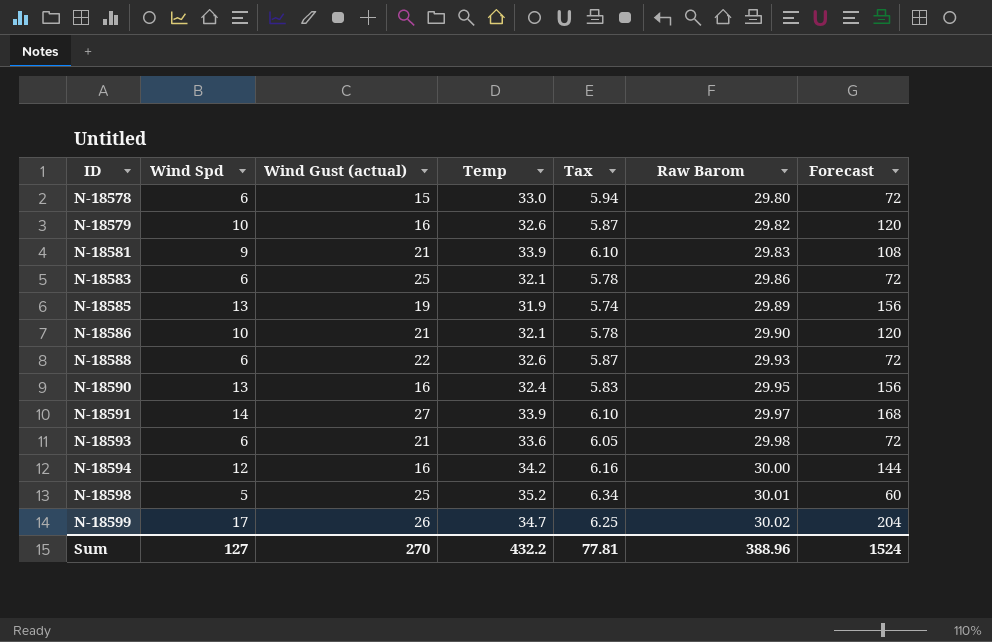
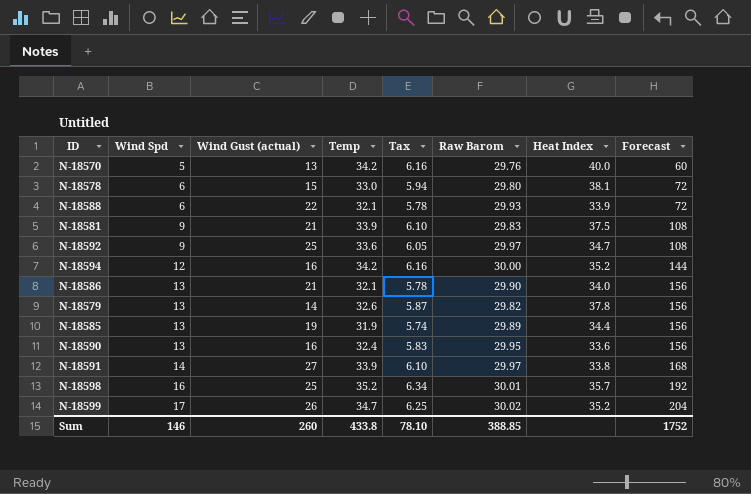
row order: ID ascending -> Wind Spd ascending
column Heat Index | position: none -> 7
row N-18583: 6 | 25 | 32.1 | 5.78 | 29.86 | 72 -> none
row N-18593: 6 | 21 | 33.6 | 6.05 | 29.98 | 72 -> none
row N-18570: none -> 5 | 13 | 34.2 | 6.16 | 29.76 | 40.0 | 60
N-18588 | Temp: 32.6 -> 32.1
N-18588 | Tax: 5.87 -> 5.78
row N-18592: none -> 9 | 25 | 33.6 | 6.05 | 29.97 | 34.7 | 108
N-18586 | Wind Spd: 10 -> 13
N-18586 | Forecast: 120 -> 156
N-18579 | Wind Spd: 10 -> 13
N-18579 | Wind Gust (actual): 16 -> 14
N-18579 | Forecast: 120 -> 156
N-18598 | Wind Spd: 5 -> 16
N-18598 | Forecast: 60 -> 192
Sum | Wind Spd: 127 -> 146
Sum | Wind Gust (actual): 270 -> 260
Sum | Temp: 432.2 -> 433.8
Sum | Tax: 77.81 -> 78.10
Sum | Raw Barom: 388.96 -> 388.85
Sum | Forecast: 1524 -> 1752

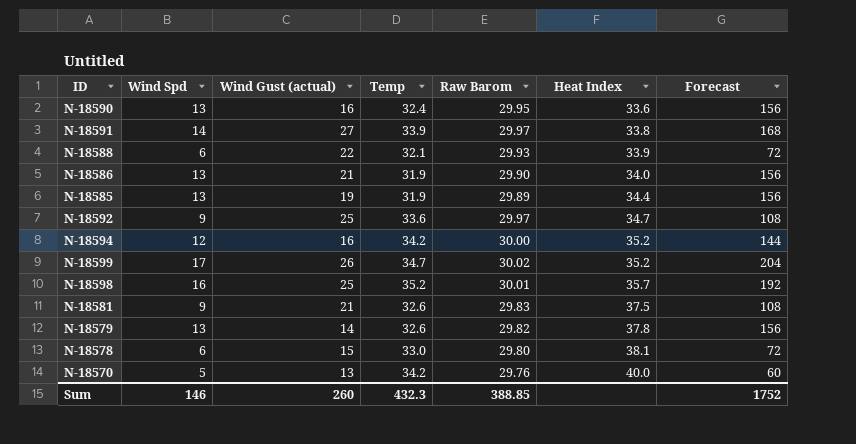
row order: Wind Spd ascending -> Heat Index ascending
column Tax | formula: [Temp] * 0.18 -> none
N-18586 | Temp: 32.1 -> 31.9
N-18581 | Temp: 33.9 -> 32.6
Sum | Temp: 433.8 -> 432.3

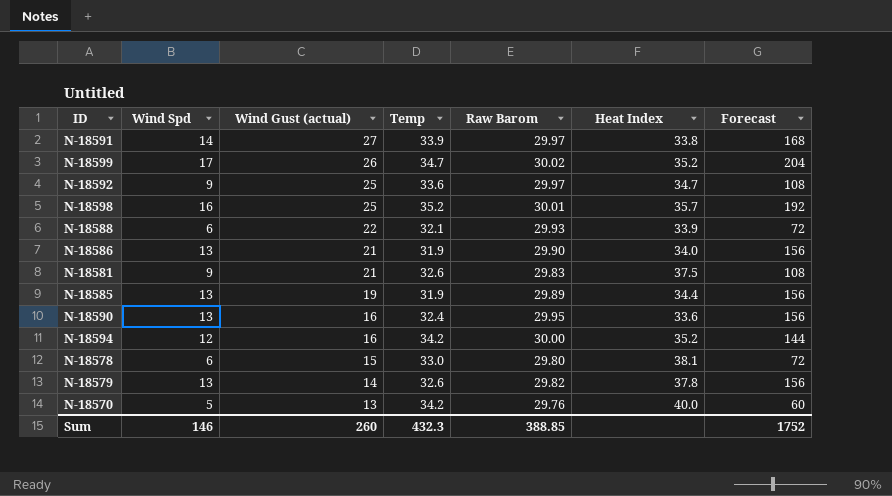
row order: Heat Index ascending -> Wind Gust (actual) descending

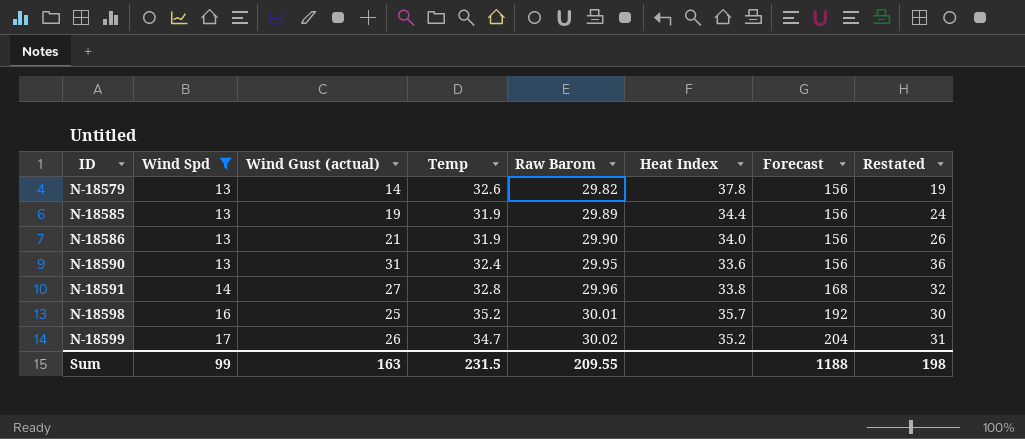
filter: none -> Wind Spd >= 13
row order: Wind Gust (actual) descending -> ID ascending
column Restated | formula: none -> [Wind Gust (actual)] + 5
N-18590 | Wind Gust (actual): 16 -> 31
N-18591 | Temp: 33.9 -> 32.8
N-18591 | Raw Barom: 29.97 -> 29.96
Sum | Wind Spd: 146 -> 99
Sum | Wind Gust (actual): 260 -> 163
Sum | Temp: 432.3 -> 231.5
Sum | Raw Barom: 388.85 -> 209.55
Sum | Forecast: 1752 -> 1188

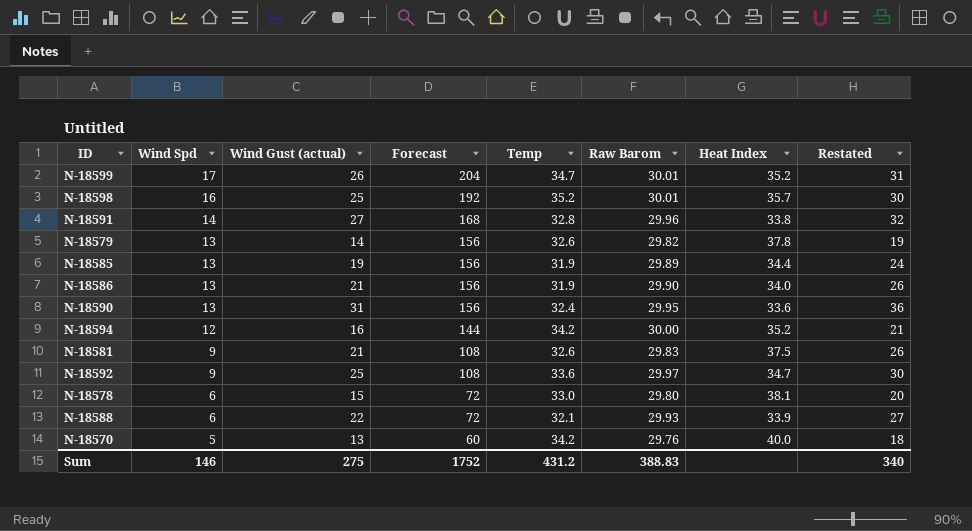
filter: Wind Spd >= 13 -> none
row order: ID ascending -> Wind Spd descending
column Forecast | position: 7 -> 4
N-18599 | Raw Barom: 30.02 -> 30.01
Sum | Wind Spd: 99 -> 146
Sum | Wind Gust (actual): 163 -> 275
Sum | Forecast: 1188 -> 1752
Sum | Temp: 231.5 -> 431.2
Sum | Raw Barom: 209.55 -> 388.83
Sum | Restated: 198 -> 340

